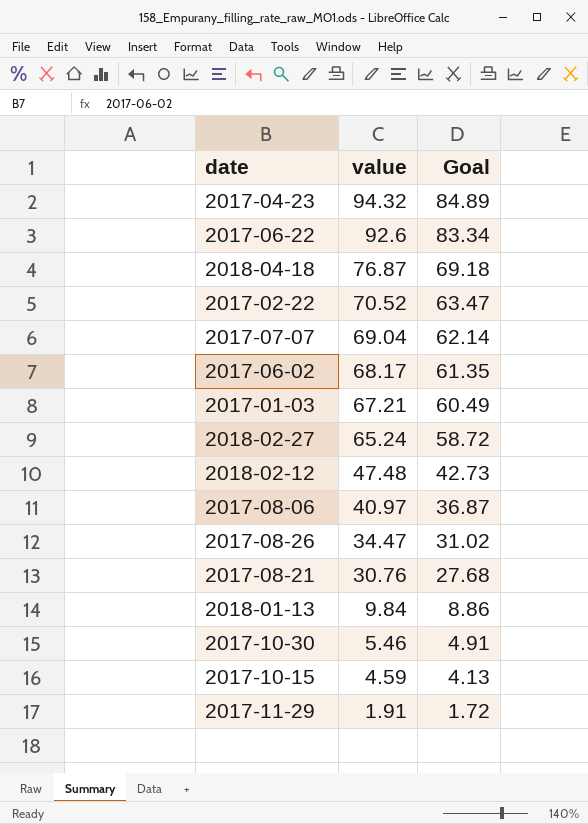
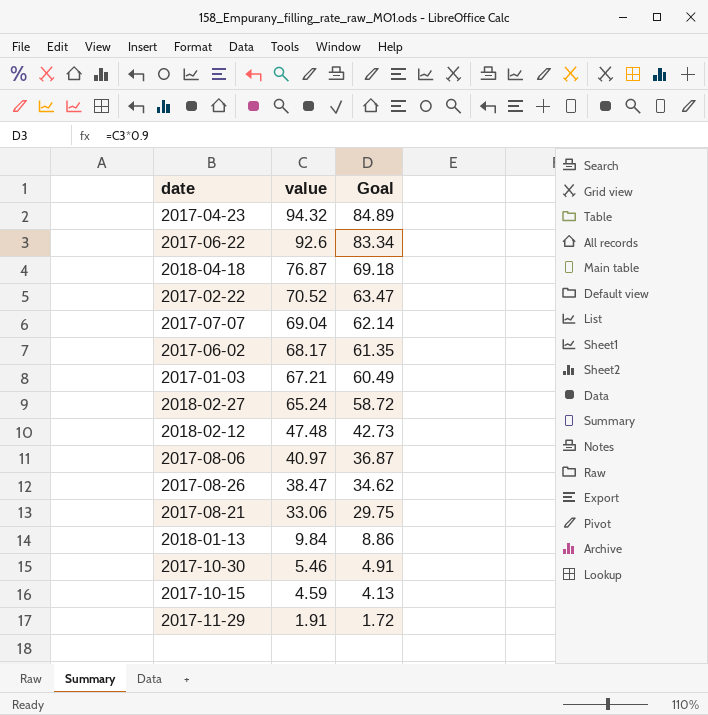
2017-08-26 | value: 34.47 -> 38.47
2017-08-26 | Goal: 31.02 -> 34.62
2017-08-21 | value: 30.76 -> 33.06
2017-08-21 | Goal: 27.68 -> 29.75

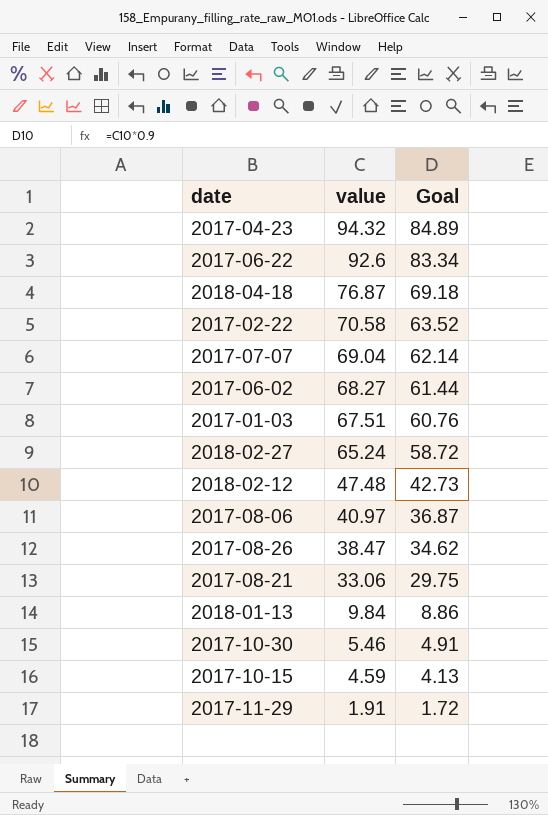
2017-02-22 | value: 70.52 -> 70.58
2017-02-22 | Goal: 63.47 -> 63.52
2017-06-02 | value: 68.17 -> 68.27
2017-06-02 | Goal: 61.35 -> 61.44
2017-01-03 | value: 67.21 -> 67.51
2017-01-03 | Goal: 60.49 -> 60.76

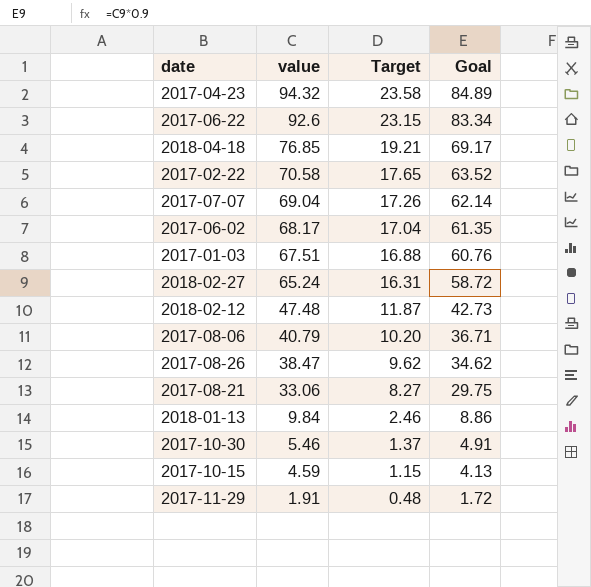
column Target | formula: none -> [value] * 0.25
2018-04-18 | value: 76.87 -> 76.85
2018-04-18 | Goal: 69.18 -> 69.17
2017-06-02 | value: 68.27 -> 68.17
2017-06-02 | Goal: 61.44 -> 61.35
2017-08-06 | value: 40.97 -> 40.79
2017-08-06 | Goal: 36.87 -> 36.71

